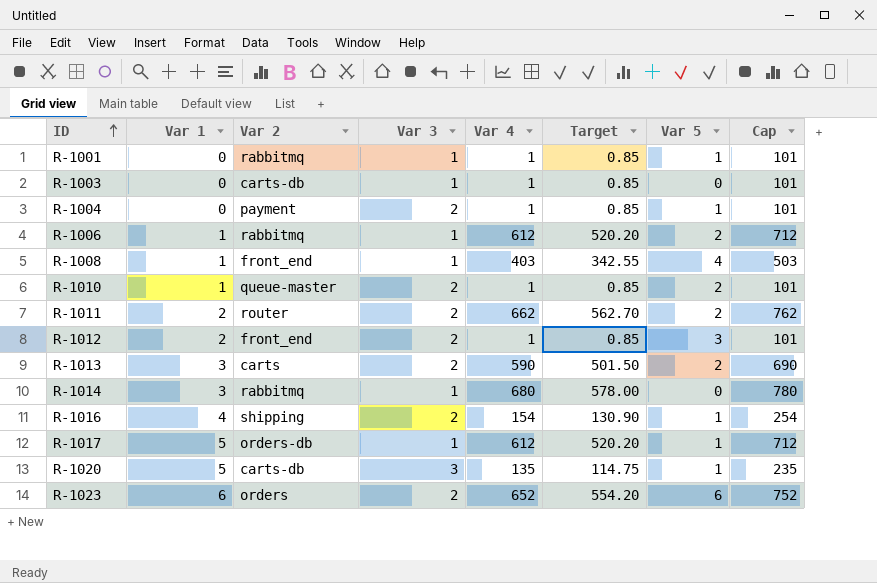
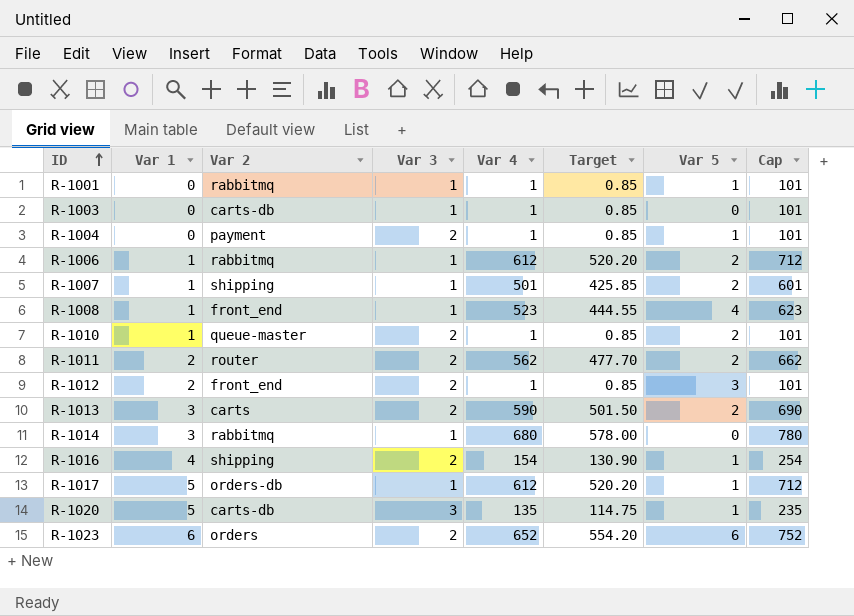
row R-1007: none -> 1 | shipping | 1 | 501 | 425.85 | 2 | 601
R-1008 | Var 4: 403 -> 523
R-1008 | Target: 342.55 -> 444.55
R-1008 | Cap: 503 -> 623
R-1011 | Var 4: 662 -> 562
R-1011 | Target: 562.70 -> 477.70
R-1011 | Cap: 762 -> 662

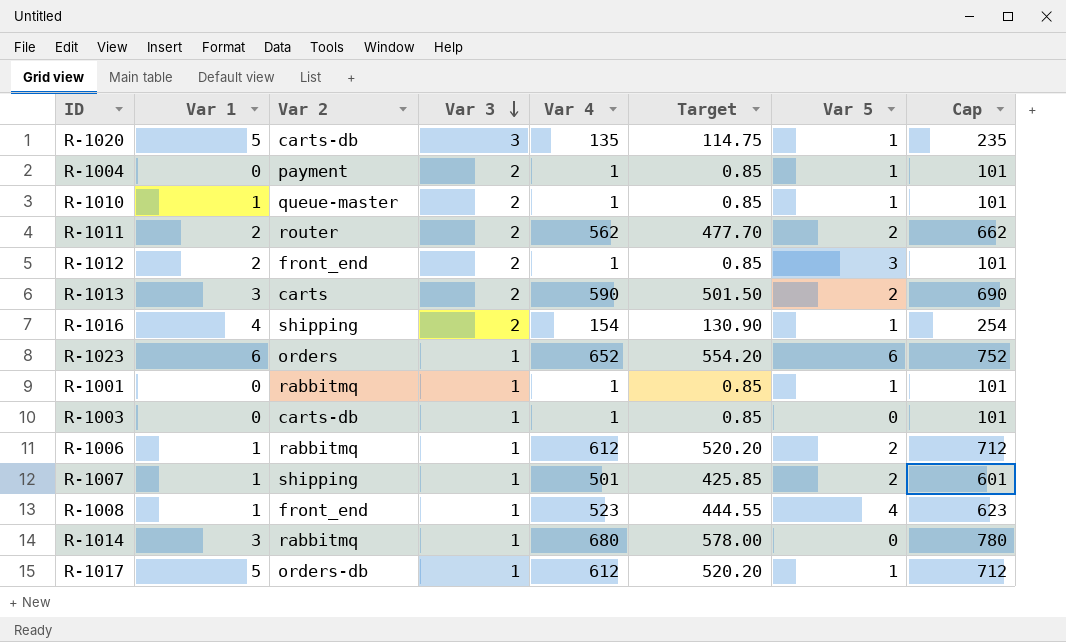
row order: ID ascending -> Var 3 descending
R-1010 | Var 5: 2 -> 1
R-1023 | Var 3: 2 -> 1

